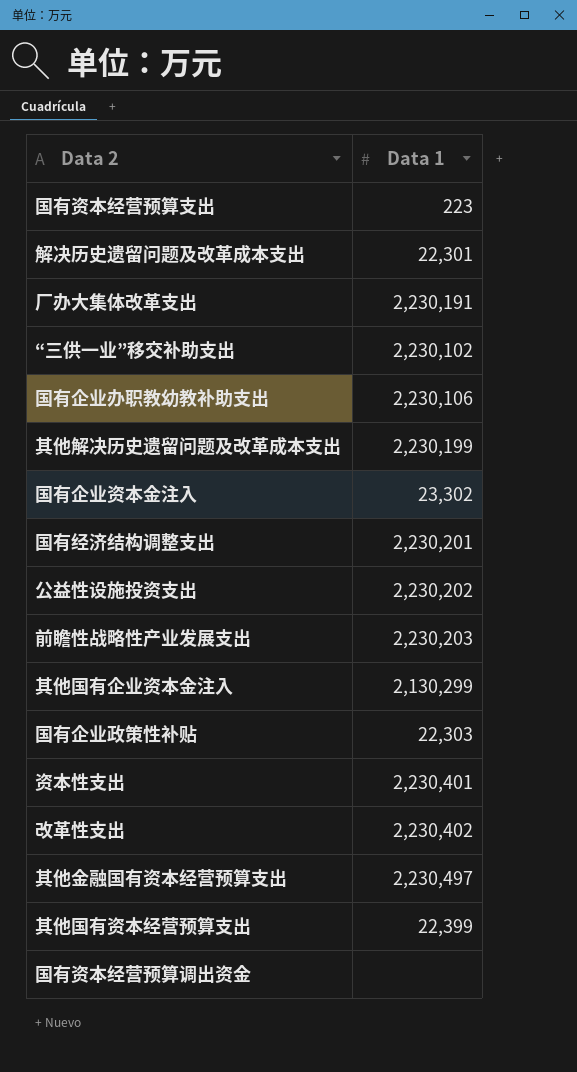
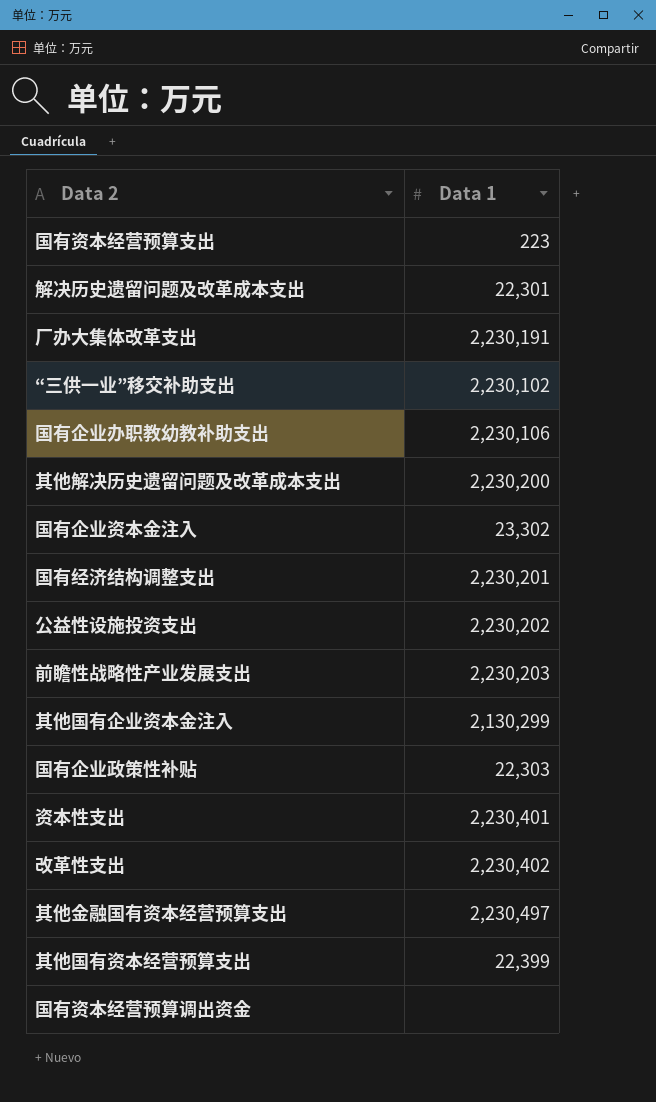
其他解决历史遗留问题及改革成本支出 | Data 1: 2,230,199 -> 2,230,200

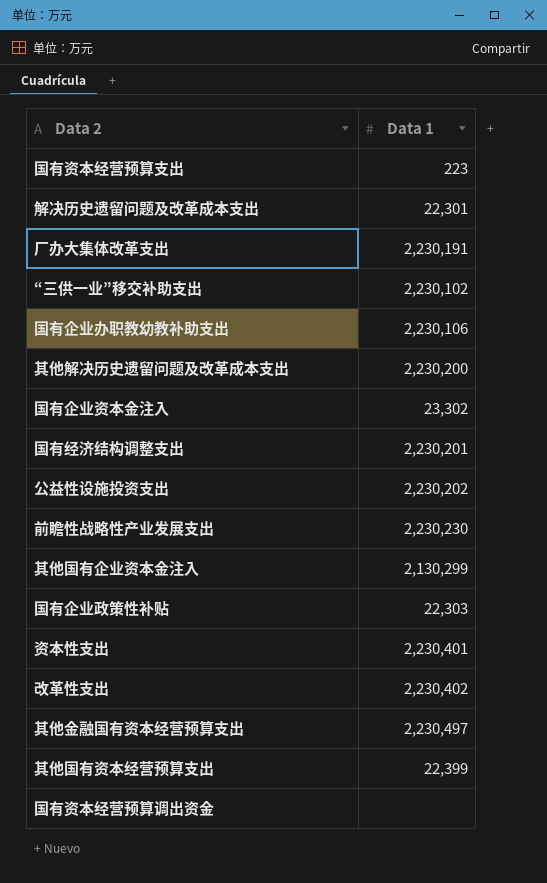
前瞻性战略性产业发展支出 | Data 1: 2,230,203 -> 2,230,230

